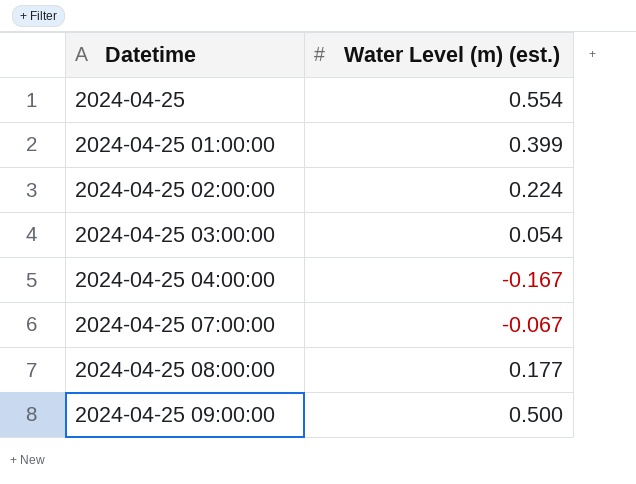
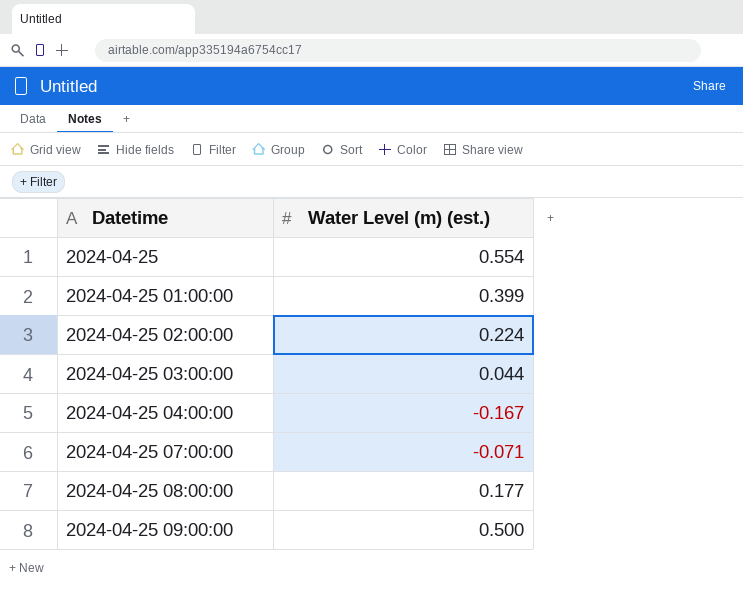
2024-04-25 03:00:00 | Water Level (m) (est.): 0.054 -> 0.044
2024-04-25 07:00:00 | Water Level (m) (est.): -0.067 -> -0.071

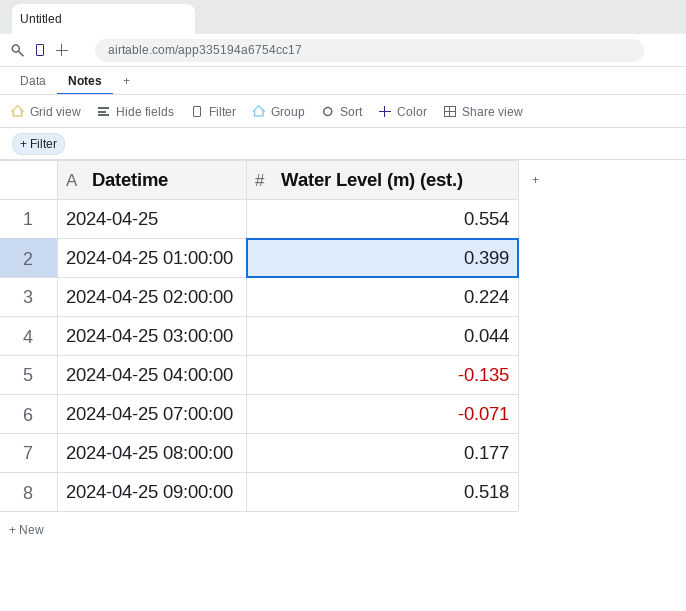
2024-04-25 04:00:00 | Water Level (m) (est.): -0.167 -> -0.135
2024-04-25 09:00:00 | Water Level (m) (est.): 0.500 -> 0.518

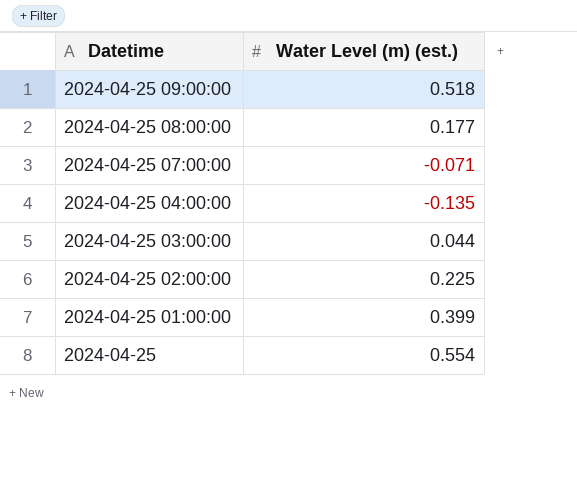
row order: Datetime ascending -> Datetime descending
2024-04-25 02:00:00 | Water Level (m) (est.): 0.224 -> 0.225

